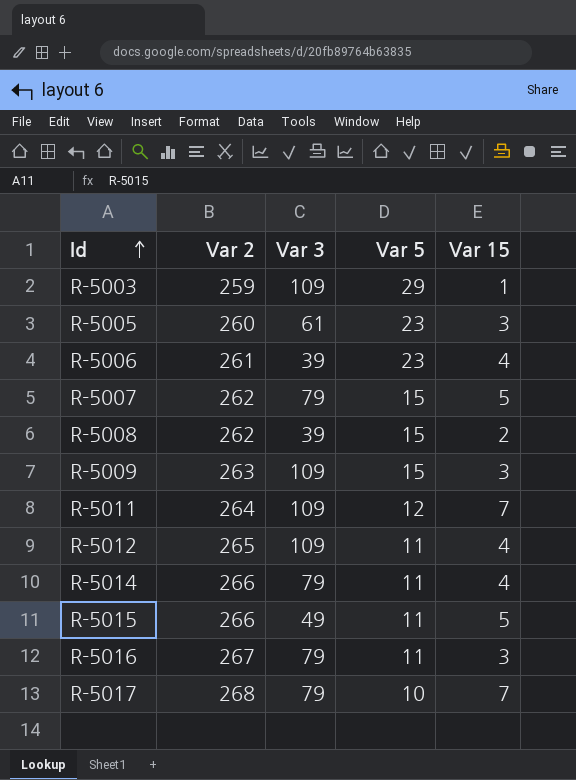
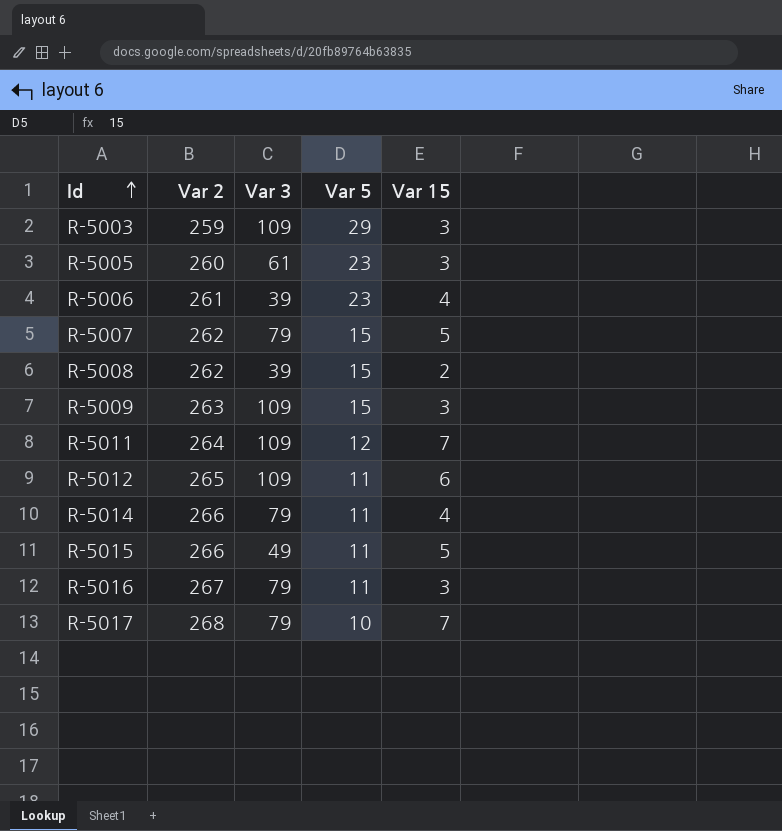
R-5003 | Var 15: 1 -> 3
R-5012 | Var 15: 4 -> 6

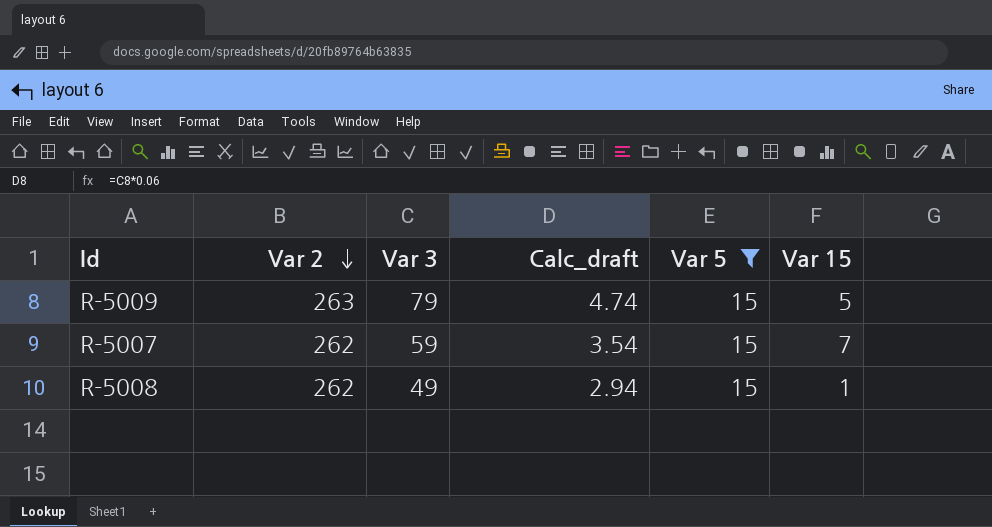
filter: none -> Var 5 = 15
row order: Id ascending -> Var 2 descending
column Calc_draft | formula: none -> [Var 3] * 0.06
R-5009 | Var 3: 109 -> 79
R-5009 | Var 15: 3 -> 5
R-5007 | Var 3: 79 -> 59
R-5007 | Var 15: 5 -> 7
R-5008 | Var 3: 39 -> 49
R-5008 | Var 15: 2 -> 1

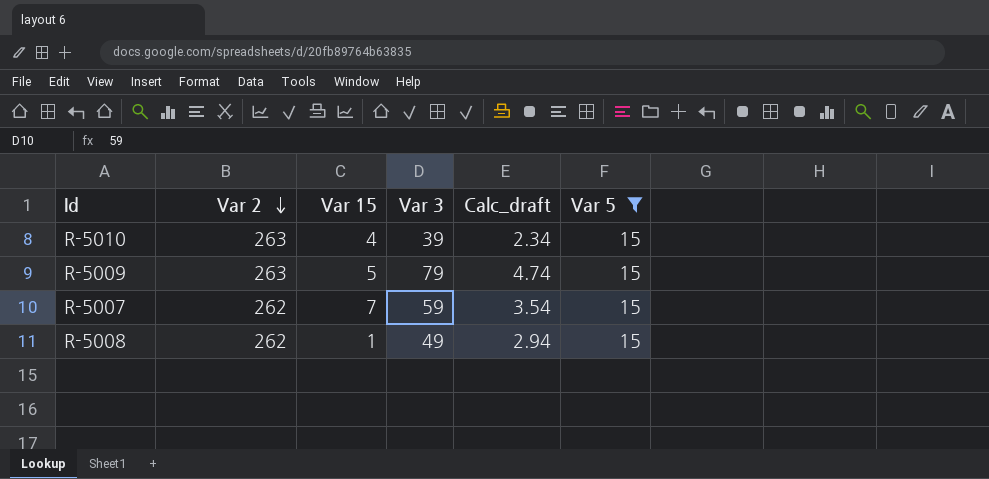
column Var 15 | position: 6 -> 3
row R-5010: none -> 263 | 4 | 39 | 2.34 | 15

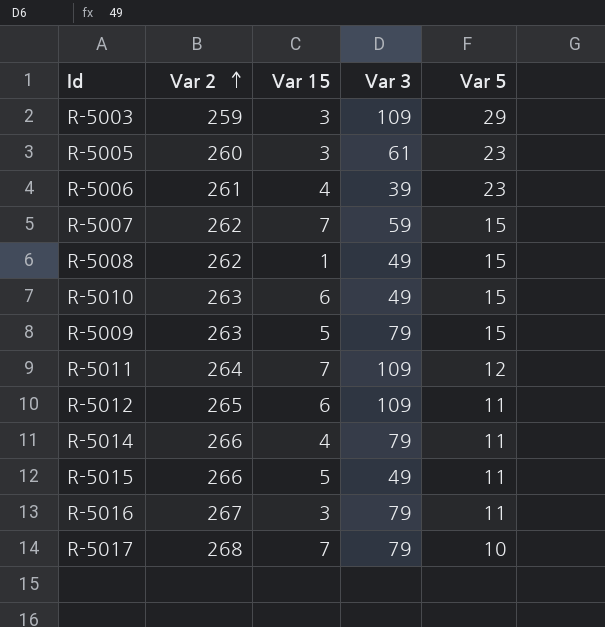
filter: Var 5 = 15 -> none
row order: Var 2 descending -> Var 2 ascending
column Calc_draft | formula: [Var 3] * 0.06 -> none
R-5010 | Var 15: 4 -> 6
R-5010 | Var 3: 39 -> 49

